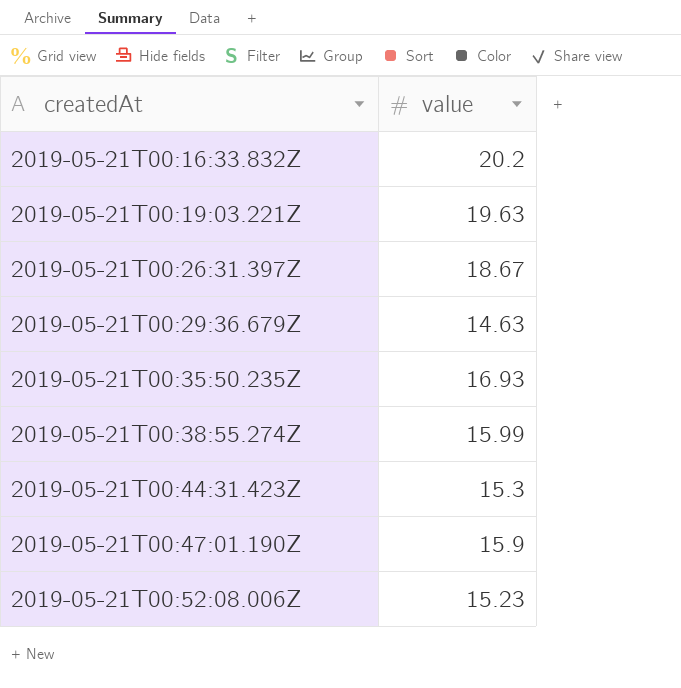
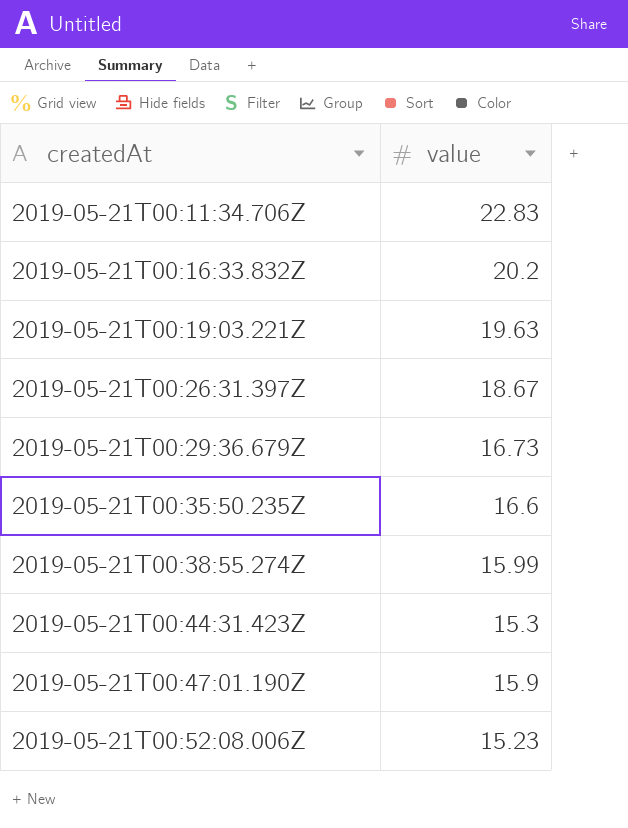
row 2019-05-21T00:11:34.706Z: none -> 22.83
2019-05-21T00:29:36.679Z | value: 14.63 -> 16.73
2019-05-21T00:35:50.235Z | value: 16.93 -> 16.6

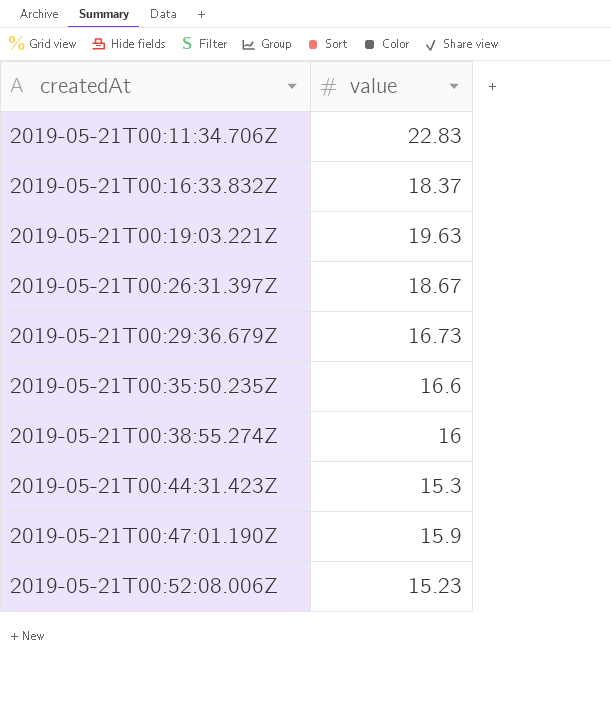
2019-05-21T00:16:33.832Z | value: 20.2 -> 18.37
2019-05-21T00:38:55.274Z | value: 15.99 -> 16

